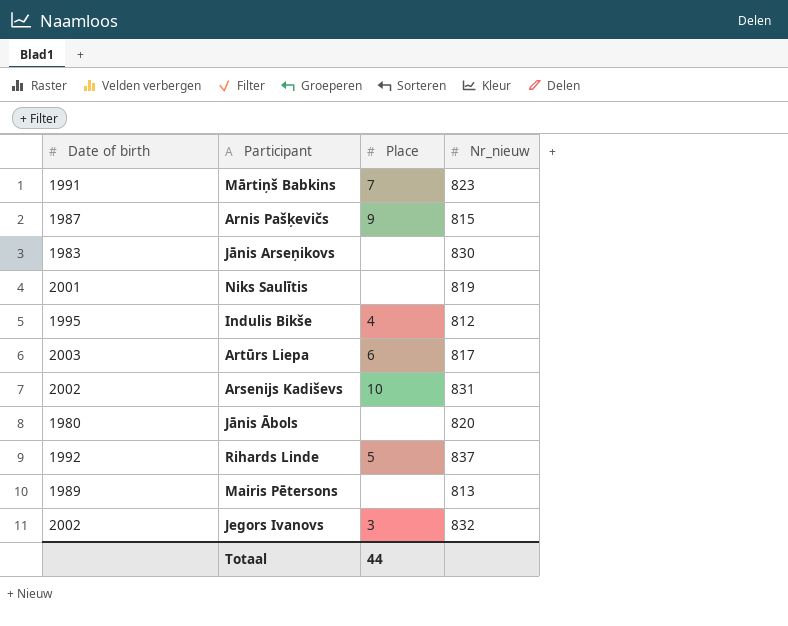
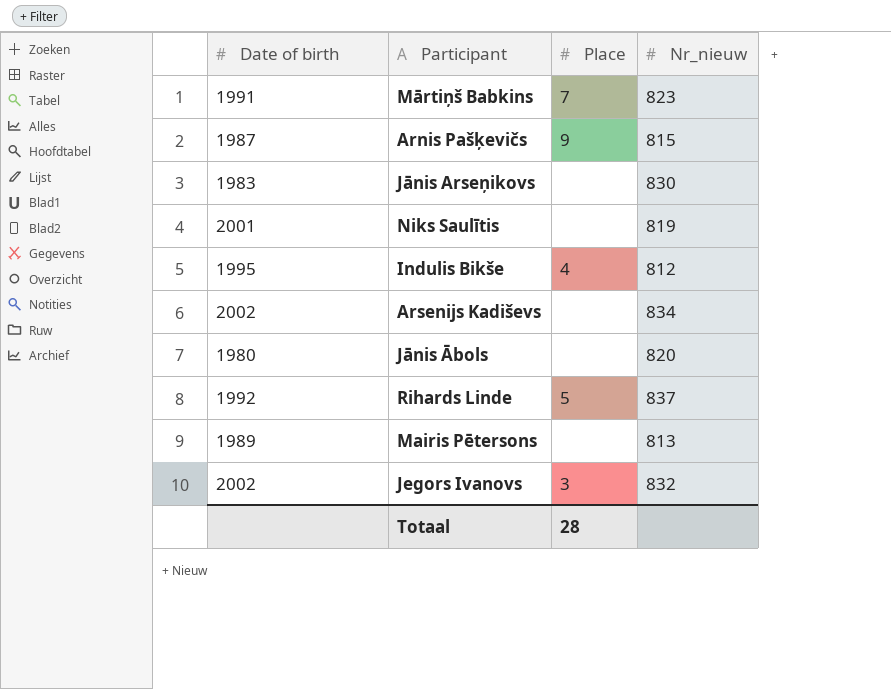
row Artūrs Liepa: 2003 | 6 | 817 -> none
Arsenijs Kadiševs | Place: 10 -> none
Arsenijs Kadiševs | Nr_nieuw: 831 -> 834
Totaal | Place: 44 -> 28

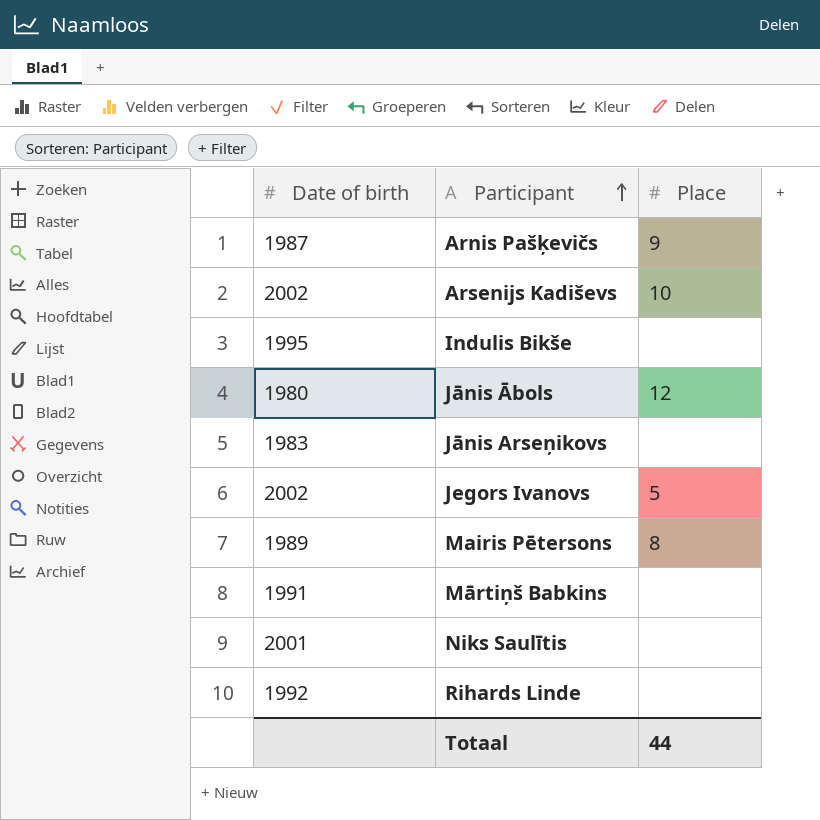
row order: none -> Participant ascending
column Nr_nieuw | position: 4 -> none
Arsenijs Kadiševs | Place: none -> 10
Indulis Bikše | Place: 4 -> none
Jānis Ābols | Place: none -> 12
Jegors Ivanovs | Place: 3 -> 5
Mairis Pētersons | Place: none -> 8
Mārtiņš Babkins | Place: 7 -> none
Rihards Linde | Place: 5 -> none
Totaal | Place: 28 -> 44

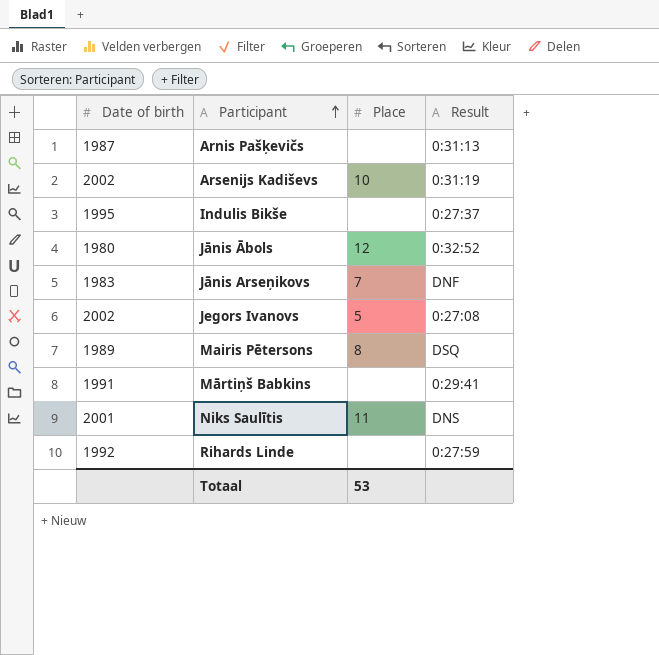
column Result | position: none -> 4
Arnis Pašķevičs | Place: 9 -> none
Jānis Arseņikovs | Place: none -> 7
Niks Saulītis | Place: none -> 11
Totaal | Place: 44 -> 53

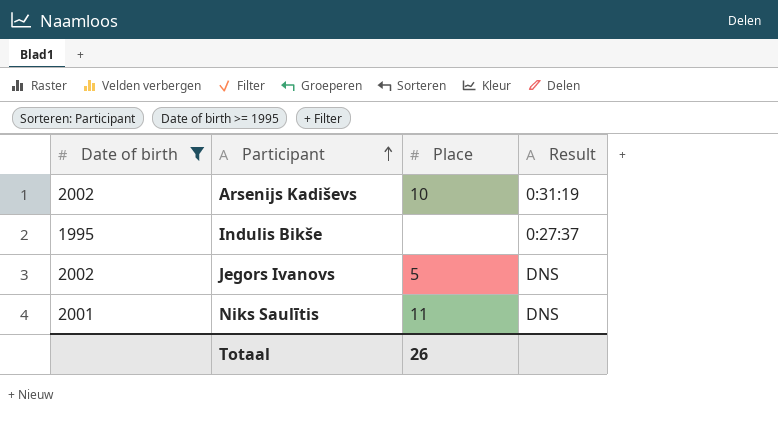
filter: none -> Date of birth >= 1995
Jegors Ivanovs | Result: 0:27:08 -> DNS
Totaal | Place: 53 -> 26

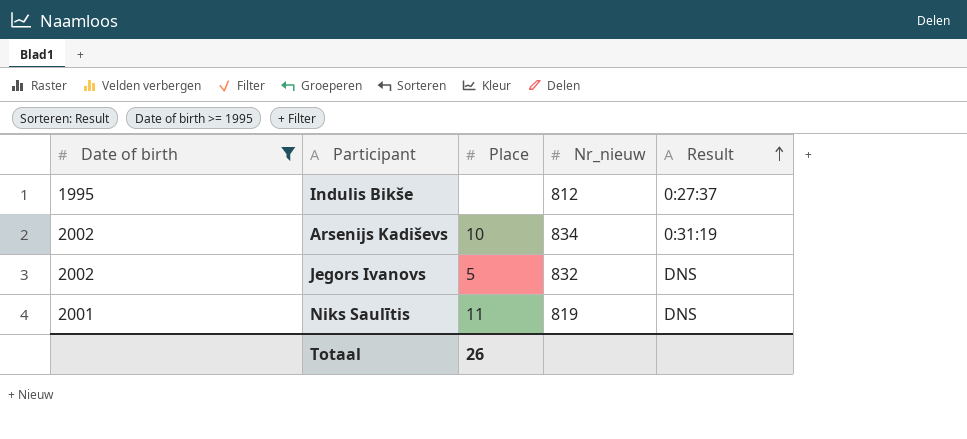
row order: Participant ascending -> Result ascending
column Nr_nieuw | position: none -> 4

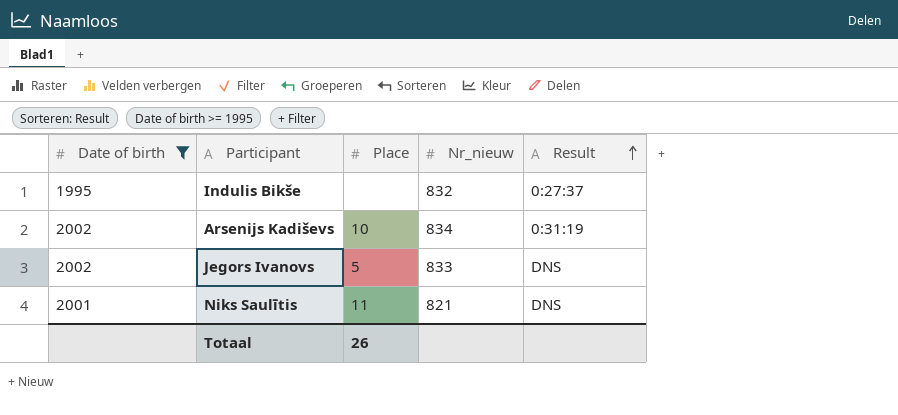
Indulis Bikše | Nr_nieuw: 812 -> 832
Jegors Ivanovs | Nr_nieuw: 832 -> 833
Niks Saulītis | Nr_nieuw: 819 -> 821

